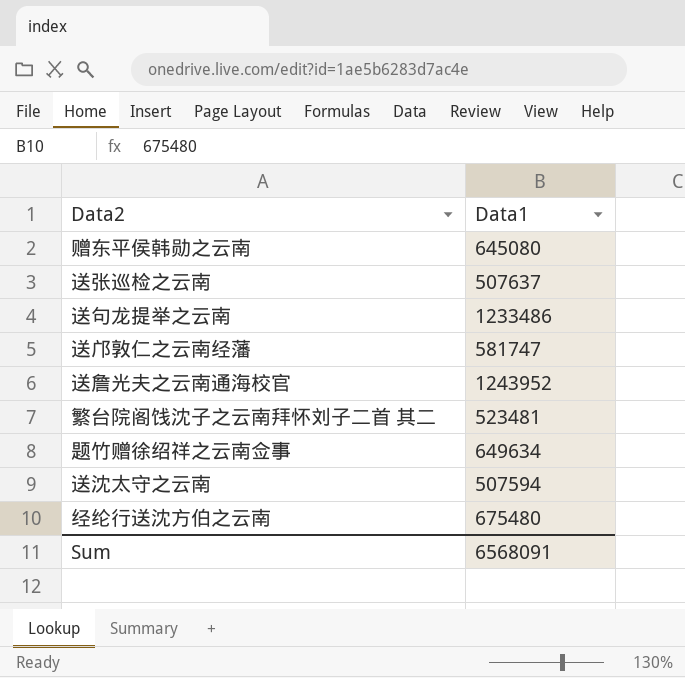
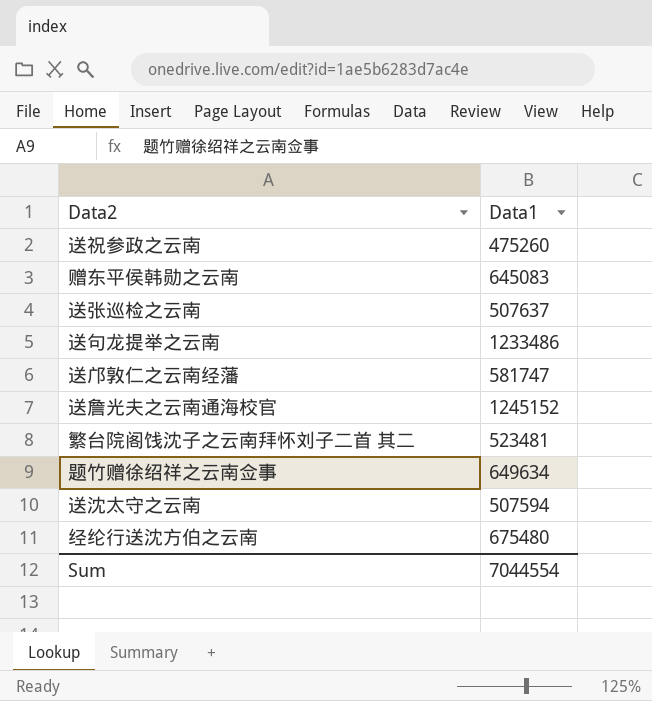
row 送祝参政之云南: none -> 475260
赠东平侯韩勋之云南 | Data1: 645080 -> 645083
送詹光夫之云南通海校官 | Data1: 1243952 -> 1245152
Sum | Data1: 6568091 -> 7044554

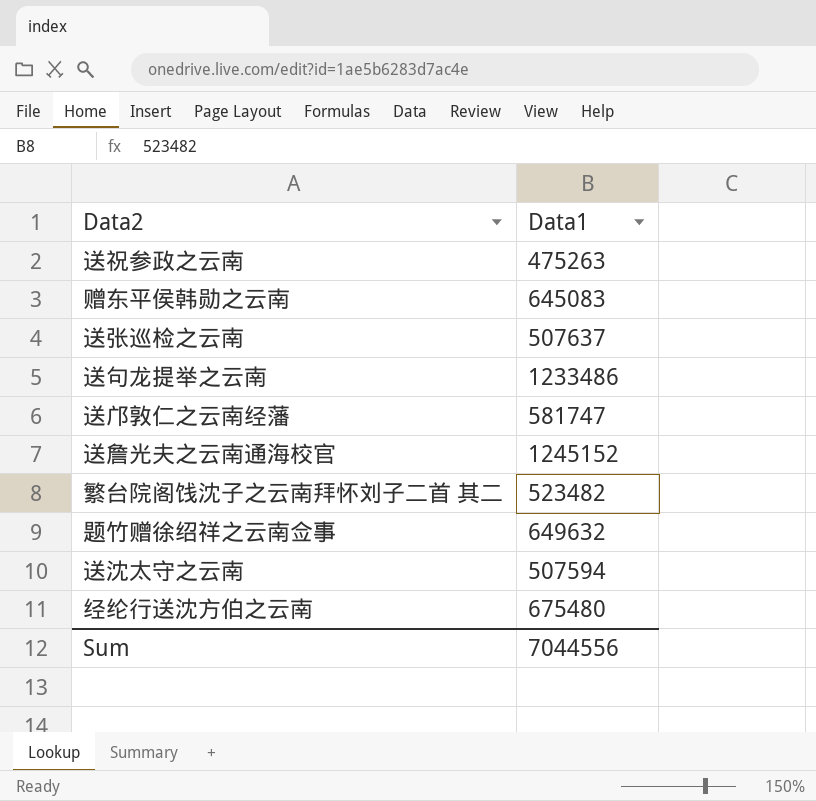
送祝参政之云南 | Data1: 475260 -> 475263
繁台院阁饯沈子之云南拜怀刘子二首 其二 | Data1: 523481 -> 523482
题竹赠徐绍祥之云南佥事 | Data1: 649634 -> 649632
Sum | Data1: 7044554 -> 7044556

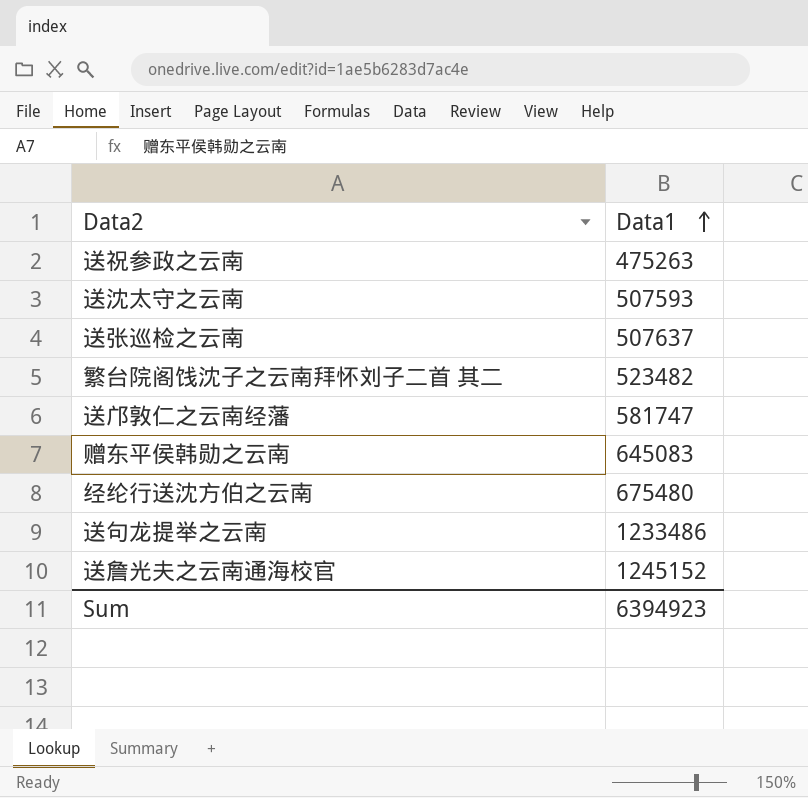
row order: none -> Data1 ascending
row 题竹赠徐绍祥之云南佥事: 649632 -> none
送沈太守之云南 | Data1: 507594 -> 507593
Sum | Data1: 7044556 -> 6394923

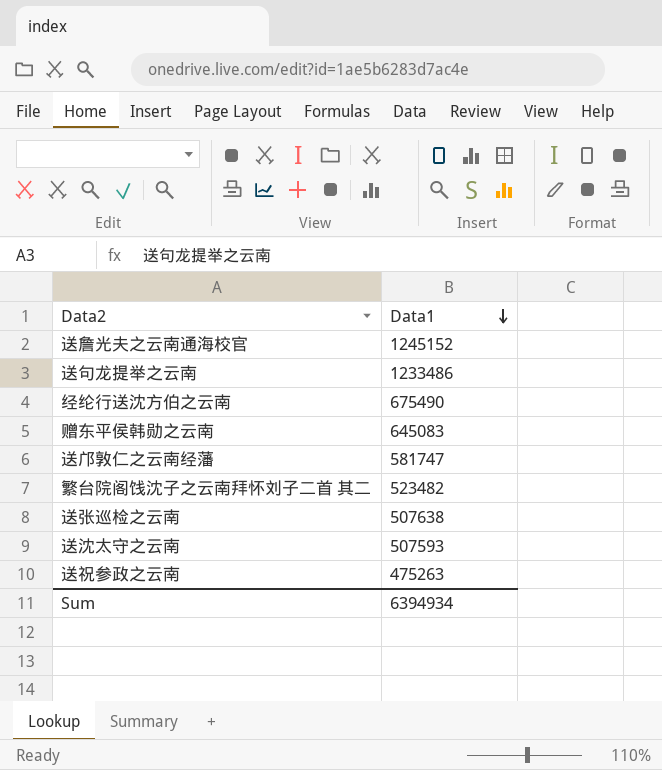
row order: Data1 ascending -> Data1 descending
经纶行送沈方伯之云南 | Data1: 675480 -> 675490
送张巡检之云南 | Data1: 507637 -> 507638
Sum | Data1: 6394923 -> 6394934

